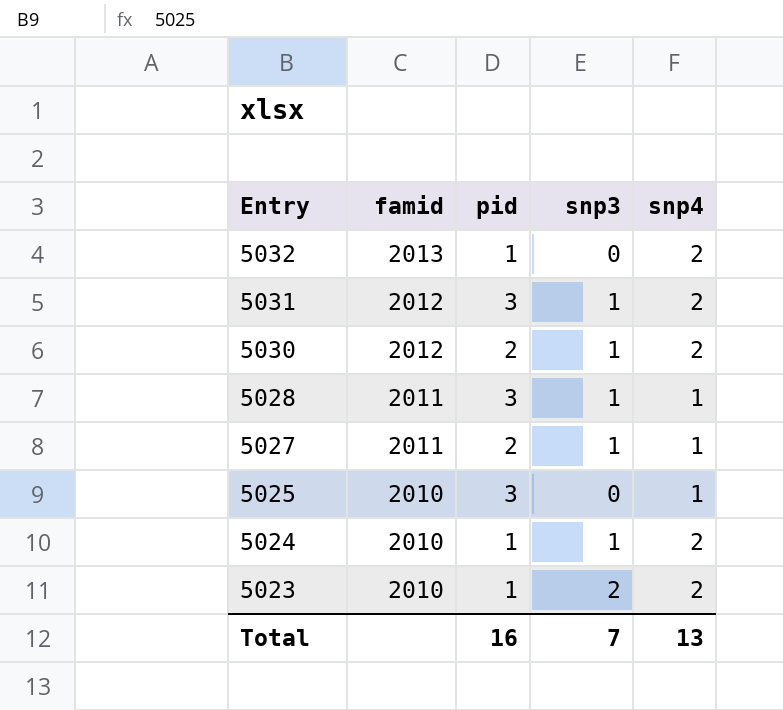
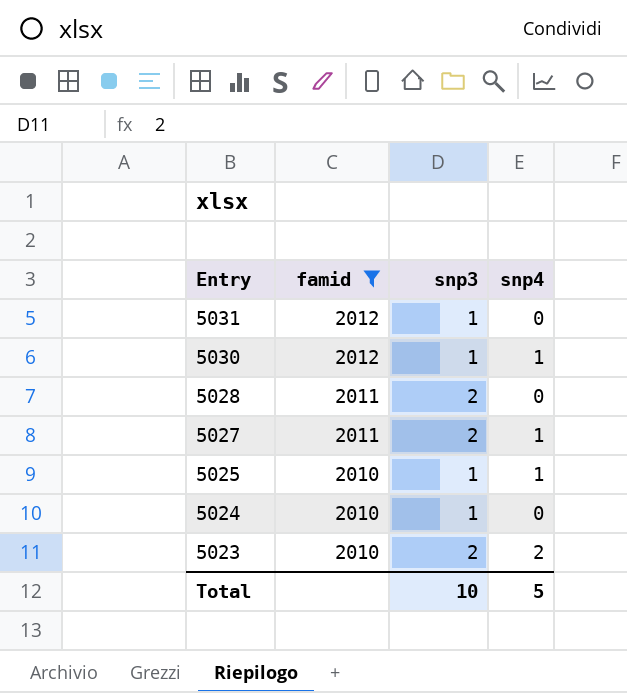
filter: none -> famid != 2013
column pid | position: 3 -> none
5031 | snp4: 2 -> 0
5030 | snp4: 2 -> 1
5028 | snp3: 1 -> 2
5028 | snp4: 1 -> 0
5027 | snp3: 1 -> 2
5025 | snp3: 0 -> 1
5024 | snp4: 2 -> 0
Total | snp3: 7 -> 10
Total | snp4: 13 -> 5

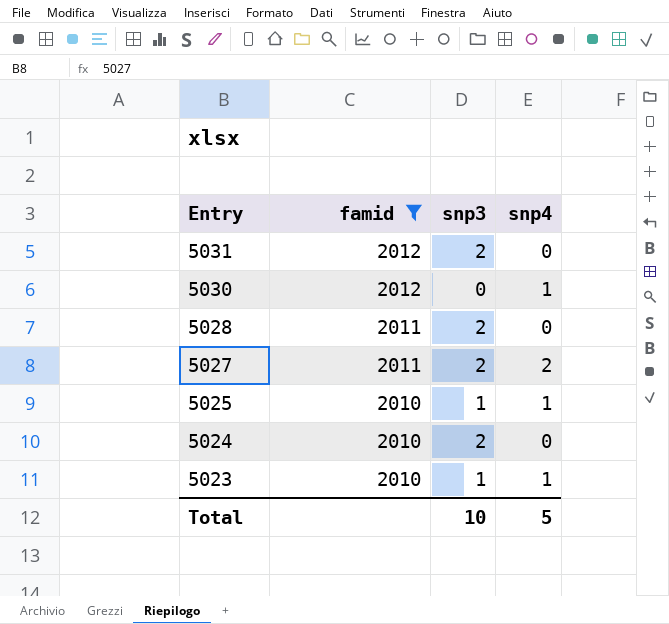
5031 | snp3: 1 -> 2
5030 | snp3: 1 -> 0
5027 | snp4: 1 -> 2
5024 | snp3: 1 -> 2
5023 | snp3: 2 -> 1
5023 | snp4: 2 -> 1

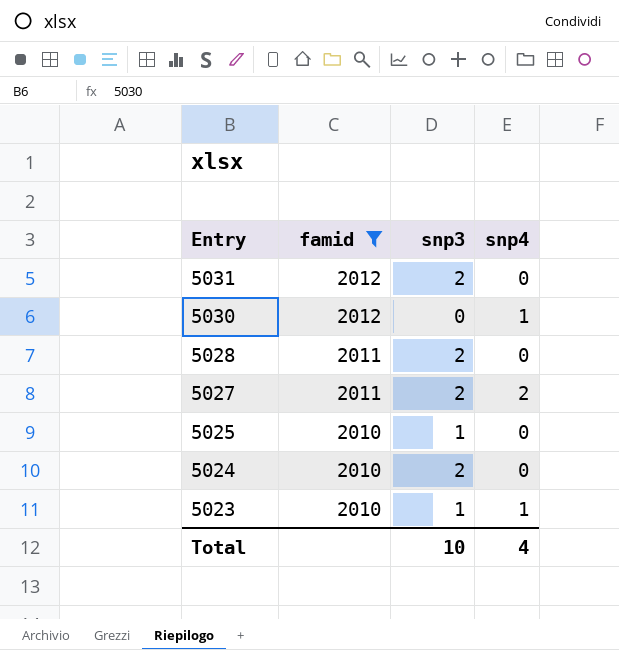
5025 | snp4: 1 -> 0
Total | snp4: 5 -> 4

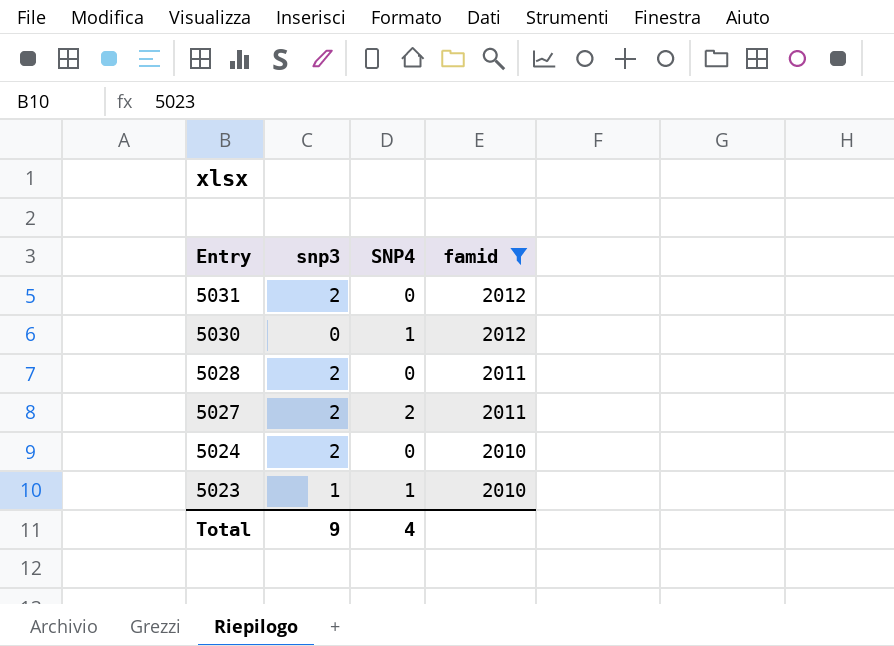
column name: snp4 -> SNP4
column famid | position: 2 -> 4
row 5025: 2010 | 1 | 0 -> none
Total | snp3: 10 -> 9

